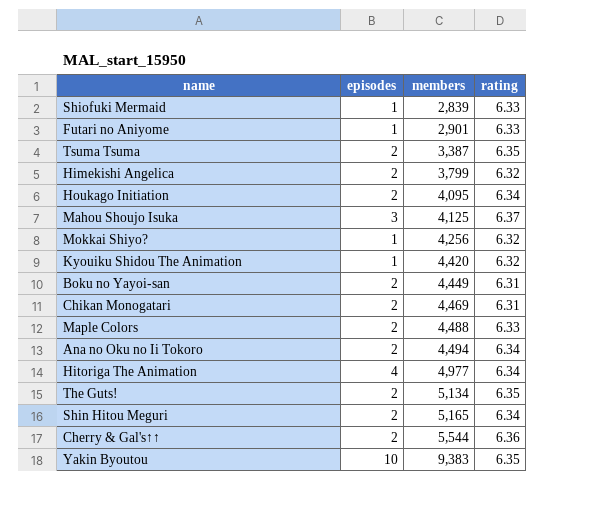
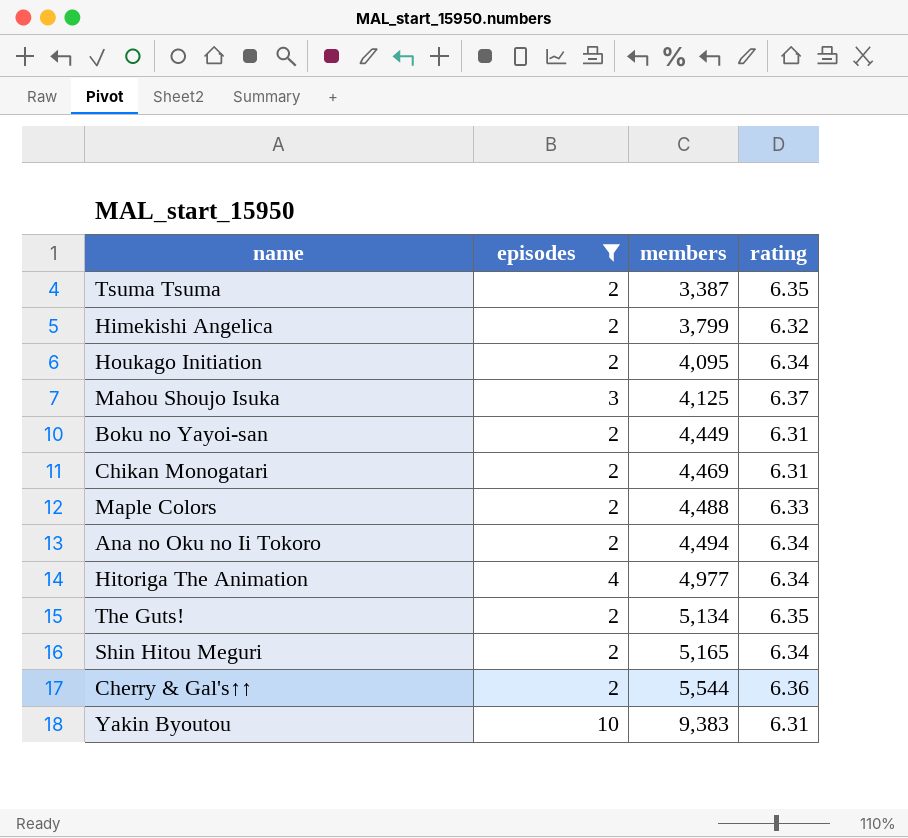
filter: none -> episodes != 1
Yakin Byoutou | rating: 6.35 -> 6.31

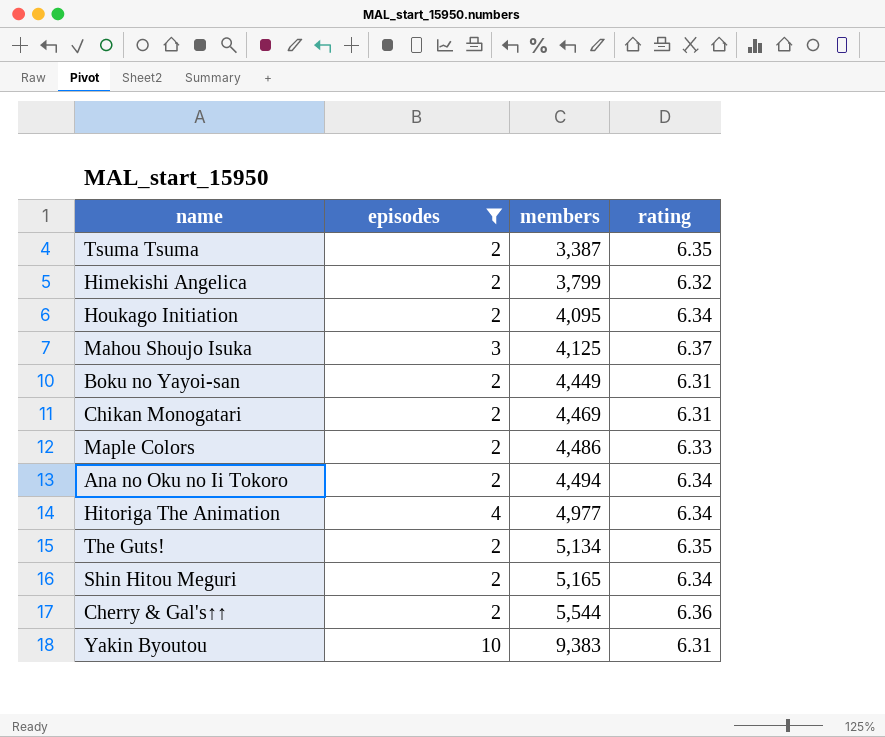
Maple Colors | members: 4,488 -> 4,486

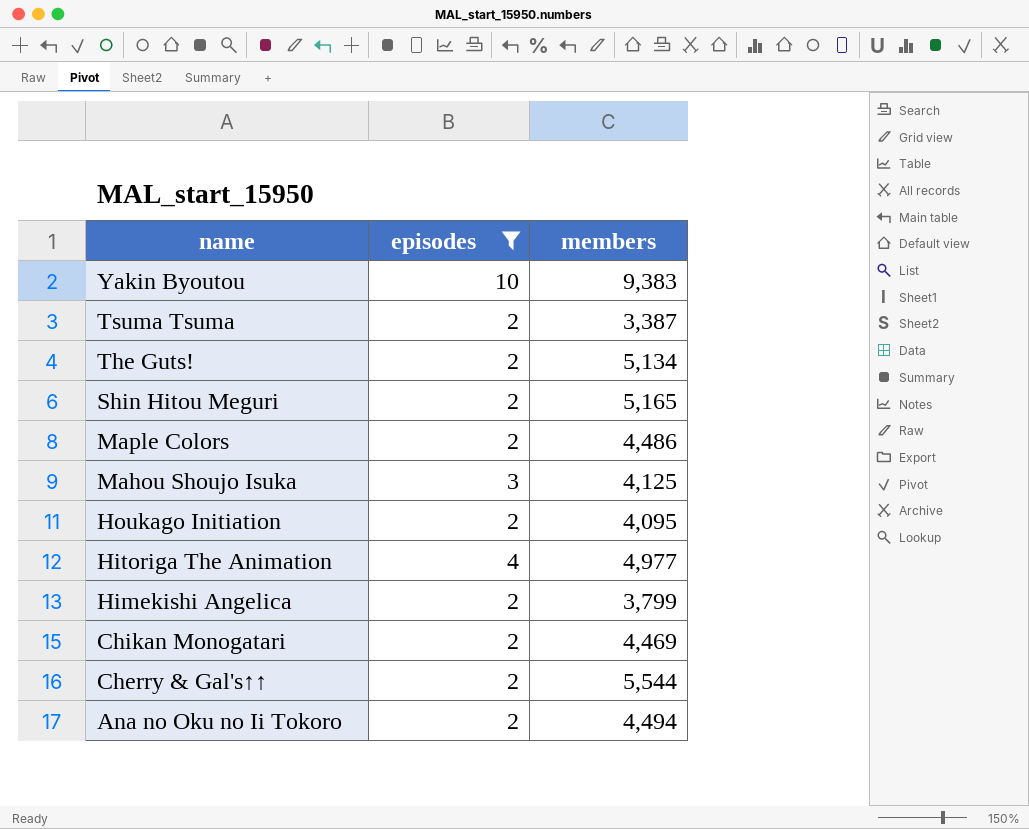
row order: members ascending -> name descending
column rating | position: 4 -> none
row Boku no Yayoi-san: 2 | 4,449 | 6.31 -> none

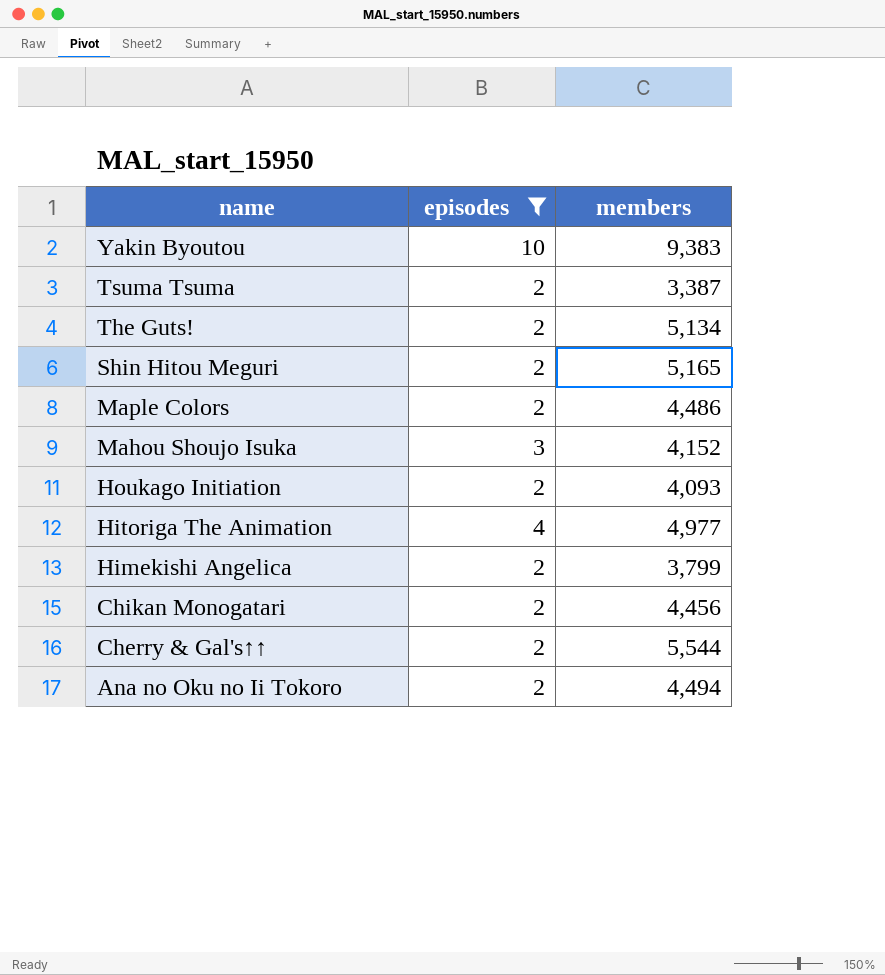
Mahou Shoujo Isuka | members: 4,125 -> 4,152
Houkago Initiation | members: 4,095 -> 4,093
Chikan Monogatari | members: 4,469 -> 4,456

